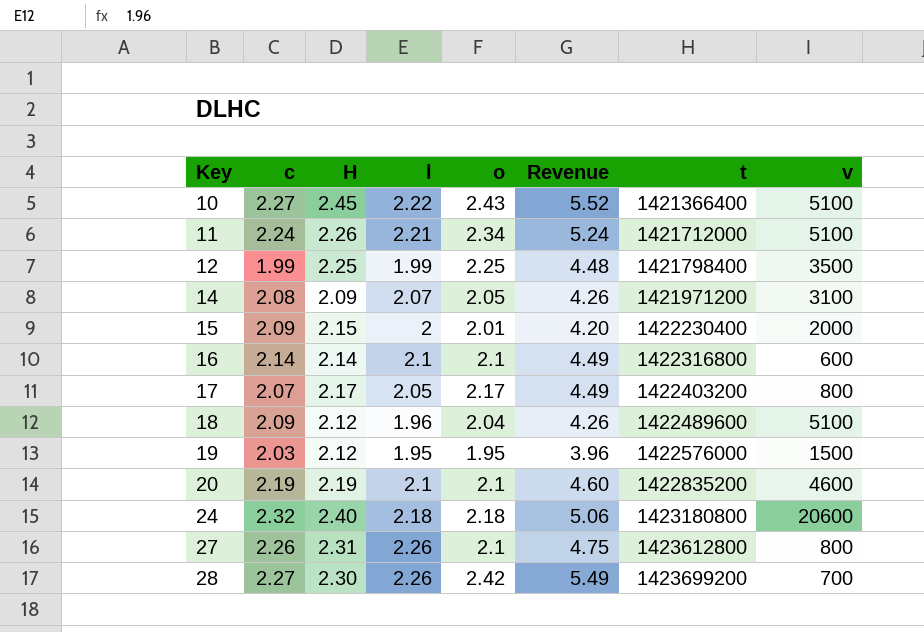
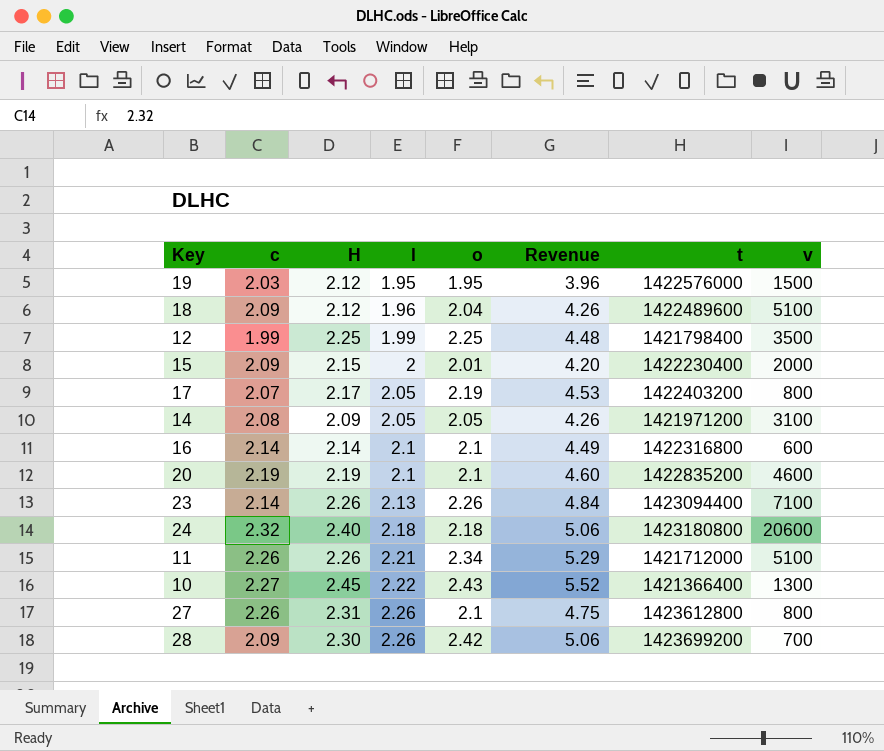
row order: Key ascending -> l ascending
17 | o: 2.17 -> 2.19
17 | Revenue: 4.49 -> 4.53
14 | l: 2.07 -> 2.05
row 23: none -> 2.14 | 2.26 | 2.13 | 2.26 | 4.84 | 1423094400 | 7100
11 | c: 2.24 -> 2.26
11 | Revenue: 5.24 -> 5.29
10 | v: 5100 -> 1300
28 | c: 2.27 -> 2.09
28 | Revenue: 5.49 -> 5.06

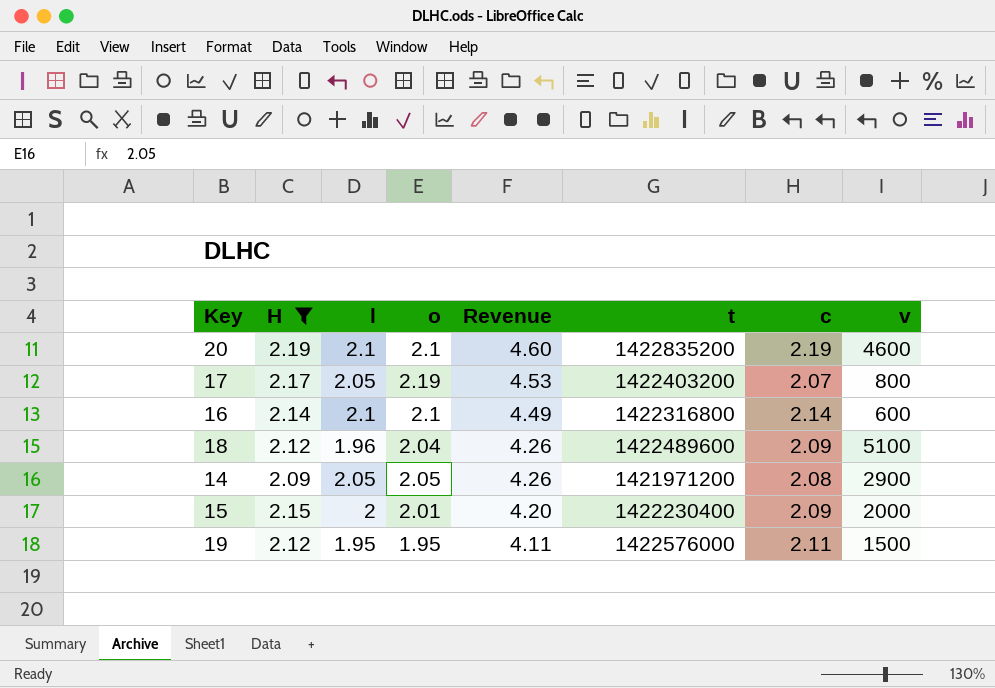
filter: none -> H <= 2.19
row order: l ascending -> Revenue descending
column c | position: 2 -> 7
14 | v: 3100 -> 2900
19 | Revenue: 3.96 -> 4.11
19 | c: 2.03 -> 2.11

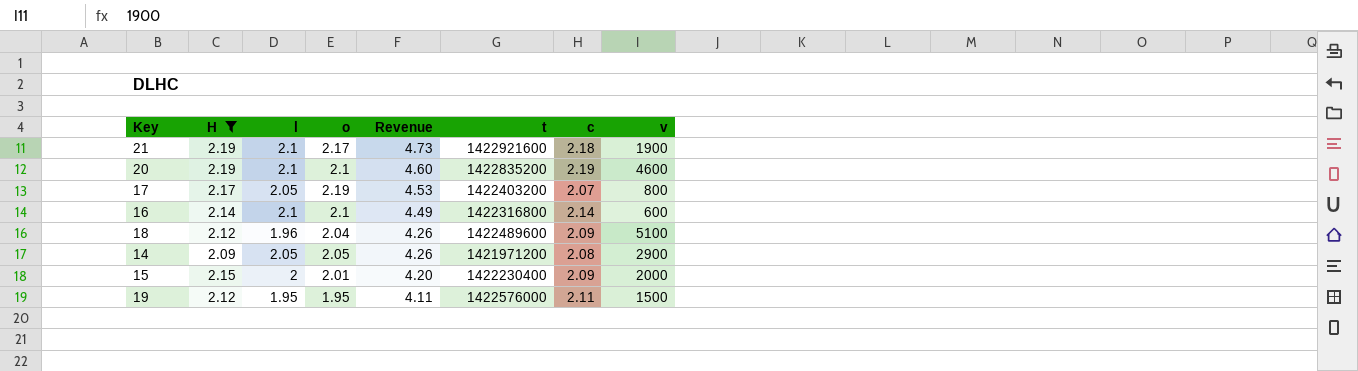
row 21: none -> 2.19 | 2.1 | 2.17 | 4.73 | 1422921600 | 2.18 | 1900

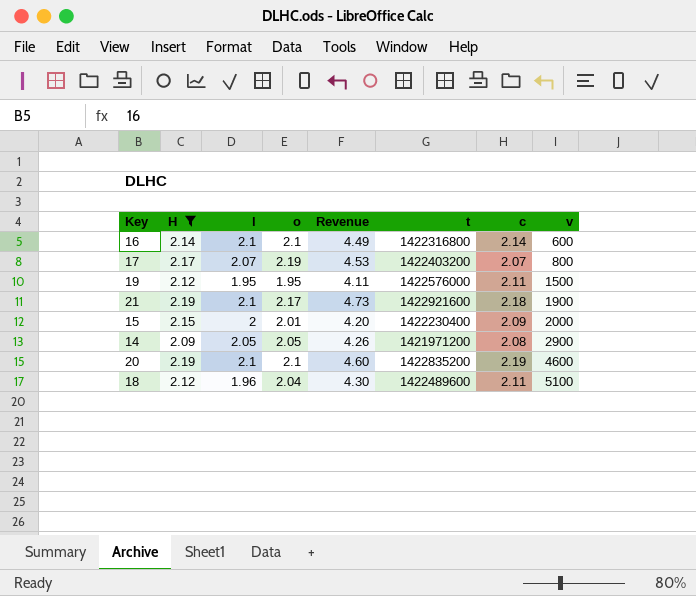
row order: Revenue descending -> v ascending
17 | l: 2.05 -> 2.07
18 | Revenue: 4.26 -> 4.30
18 | c: 2.09 -> 2.11

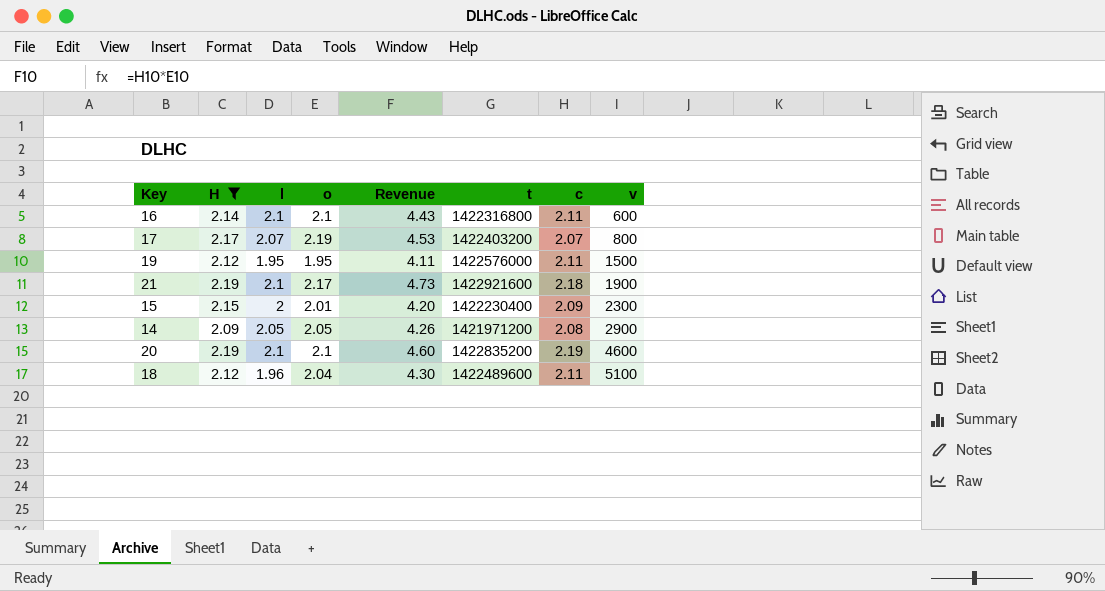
16 | Revenue: 4.49 -> 4.43
16 | c: 2.14 -> 2.11
15 | v: 2000 -> 2300

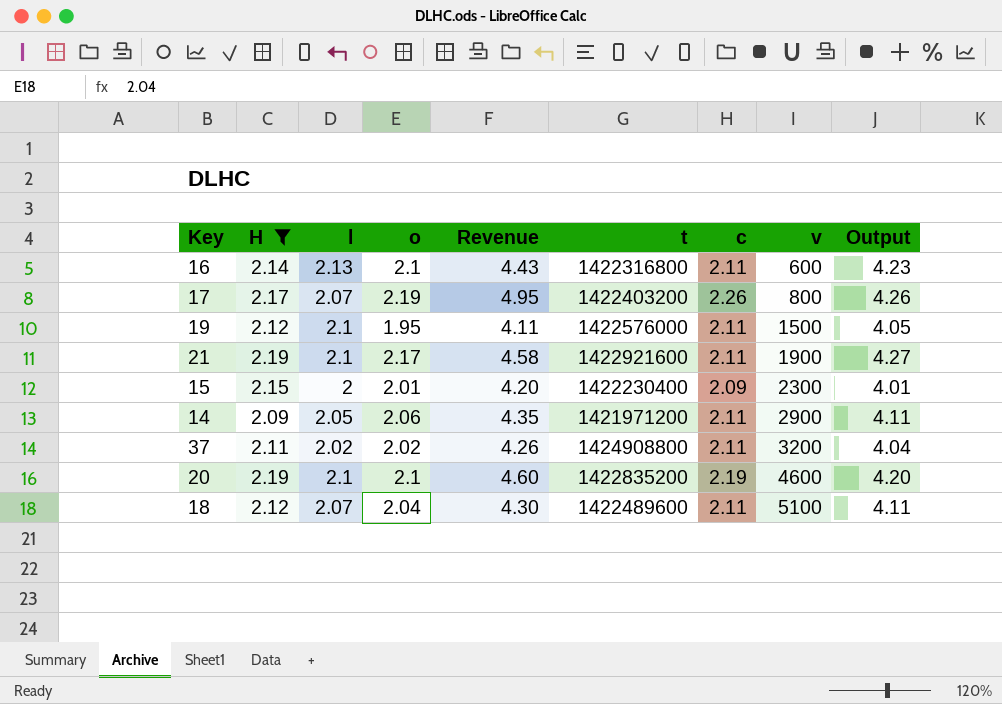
column Output | formula: none -> [l] + [o]
16 | l: 2.1 -> 2.13
17 | Revenue: 4.53 -> 4.95
17 | c: 2.07 -> 2.26
19 | l: 1.95 -> 2.1
21 | Revenue: 4.73 -> 4.58
21 | c: 2.18 -> 2.11
14 | o: 2.05 -> 2.06
14 | Revenue: 4.26 -> 4.35
14 | c: 2.08 -> 2.11
row 37: none -> 2.11 | 2.02 | 2.02 | 4.26 | 1424908800 | 2.11 | 3200 | 4.04
18 | l: 1.96 -> 2.07

